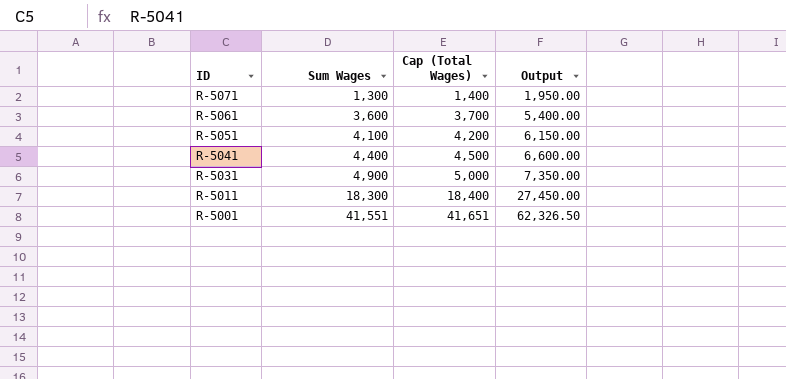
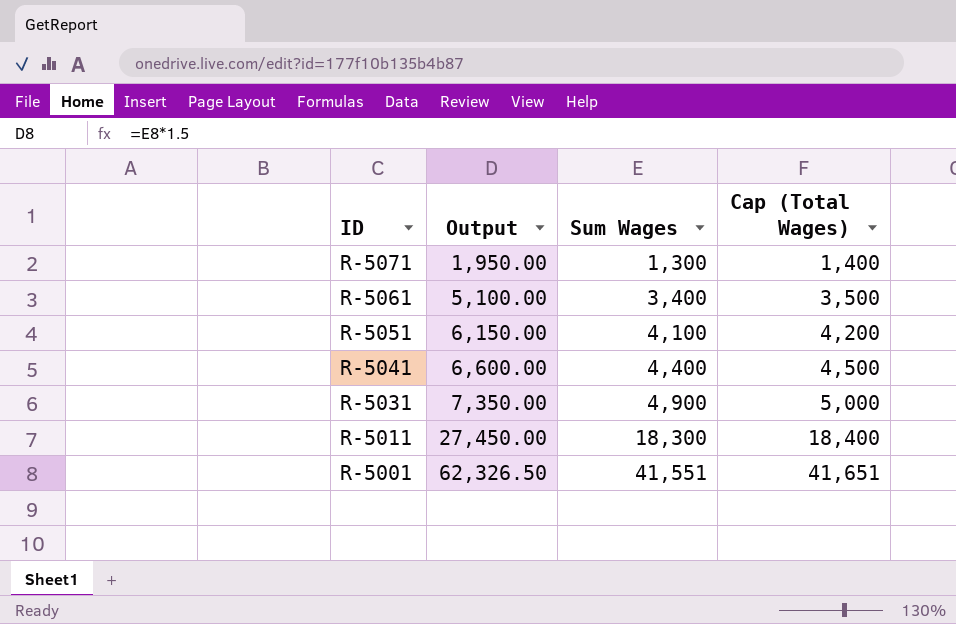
column Output | position: 4 -> 2
R-5061 | Output: 5,400.00 -> 5,100.00
R-5061 | Sum Wages: 3,600 -> 3,400
R-5061 | Cap (Total Wages): 3,700 -> 3,500

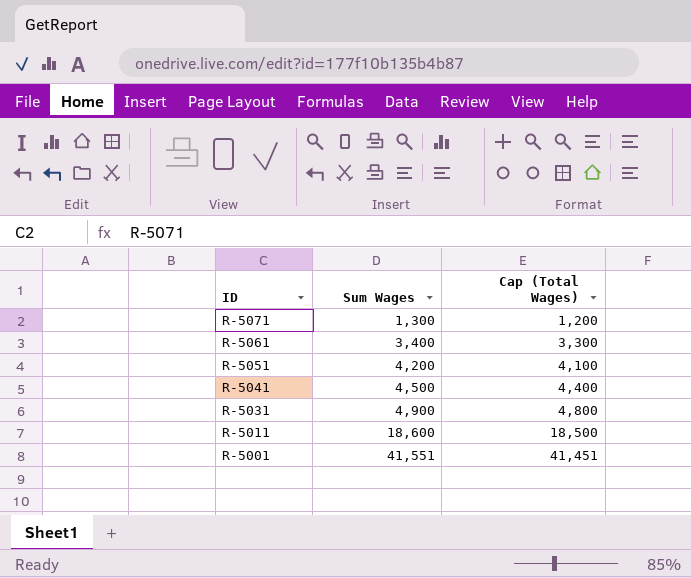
column Output | formula: [Sum Wages] * 1.5 -> none
column Cap (Total Wages) | formula: [Sum Wages] + 100 -> [Sum Wages] - 100
R-5051 | Sum Wages: 4,100 -> 4,200
R-5041 | Sum Wages: 4,400 -> 4,500
R-5011 | Sum Wages: 18,300 -> 18,600

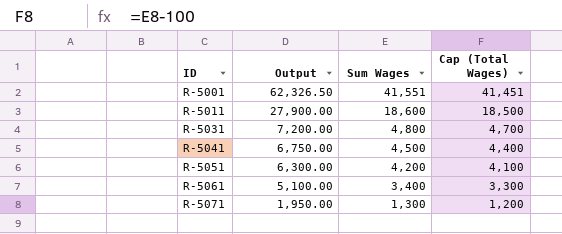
row order: ID descending -> ID ascending
column Output | formula: none -> [Sum Wages] * 1.5
R-5031 | Sum Wages: 4,900 -> 4,800
R-5031 | Cap (Total Wages): 4,800 -> 4,700

